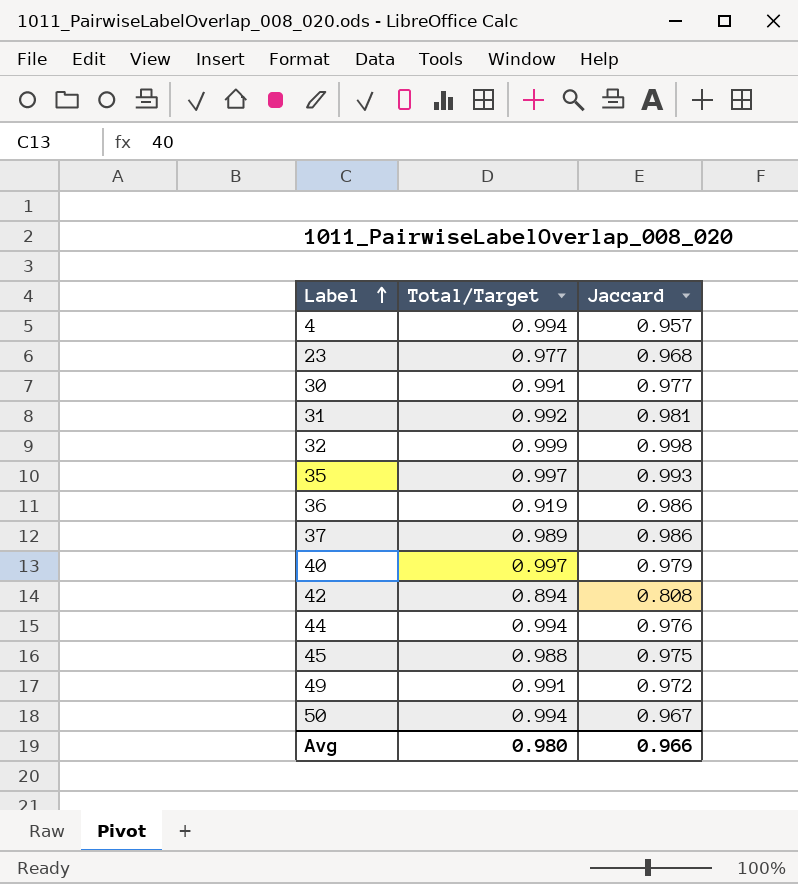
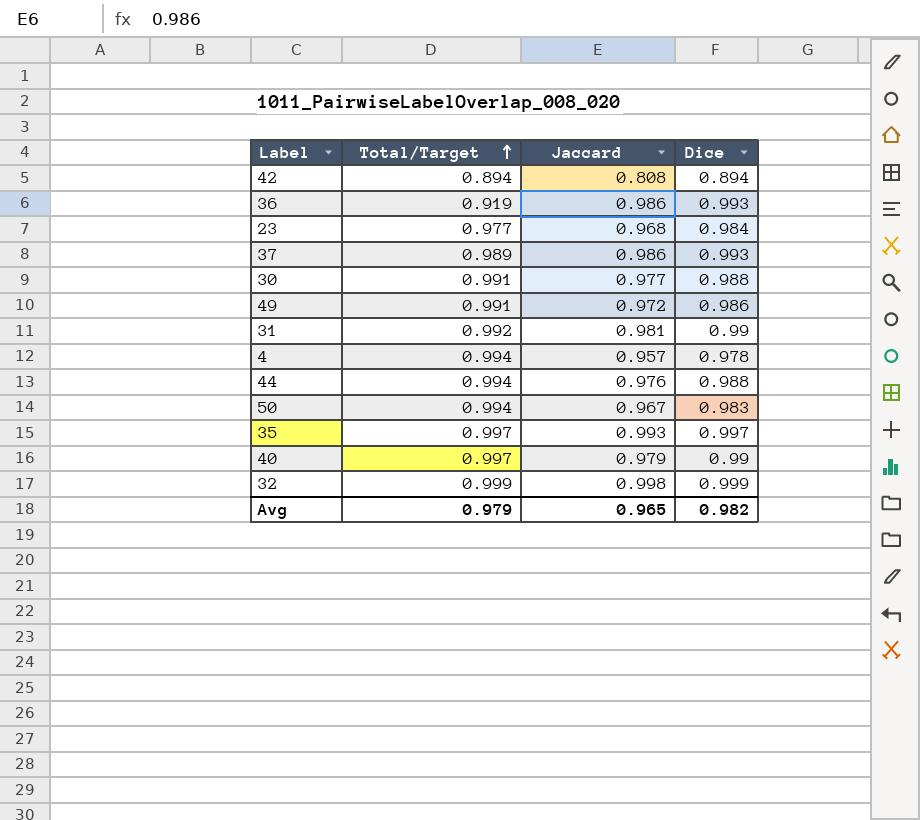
row order: Label ascending -> Total/Target ascending
column Dice | position: none -> 4
row 45: 0.988 | 0.975 -> none
Avg | Total/Target: 0.980 -> 0.979
Avg | Jaccard: 0.966 -> 0.965

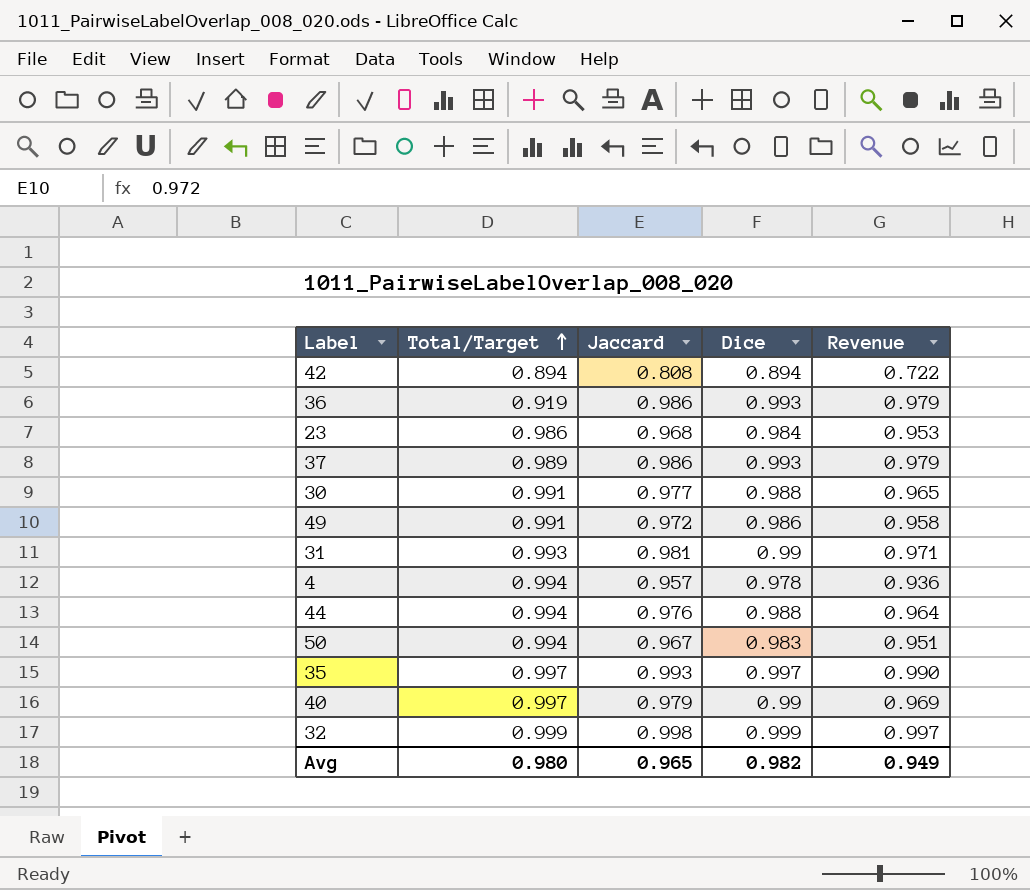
column Revenue | formula: none -> [Jaccard] * [Dice]
23 | Total/Target: 0.977 -> 0.986
31 | Total/Target: 0.992 -> 0.993
Avg | Total/Target: 0.979 -> 0.980

